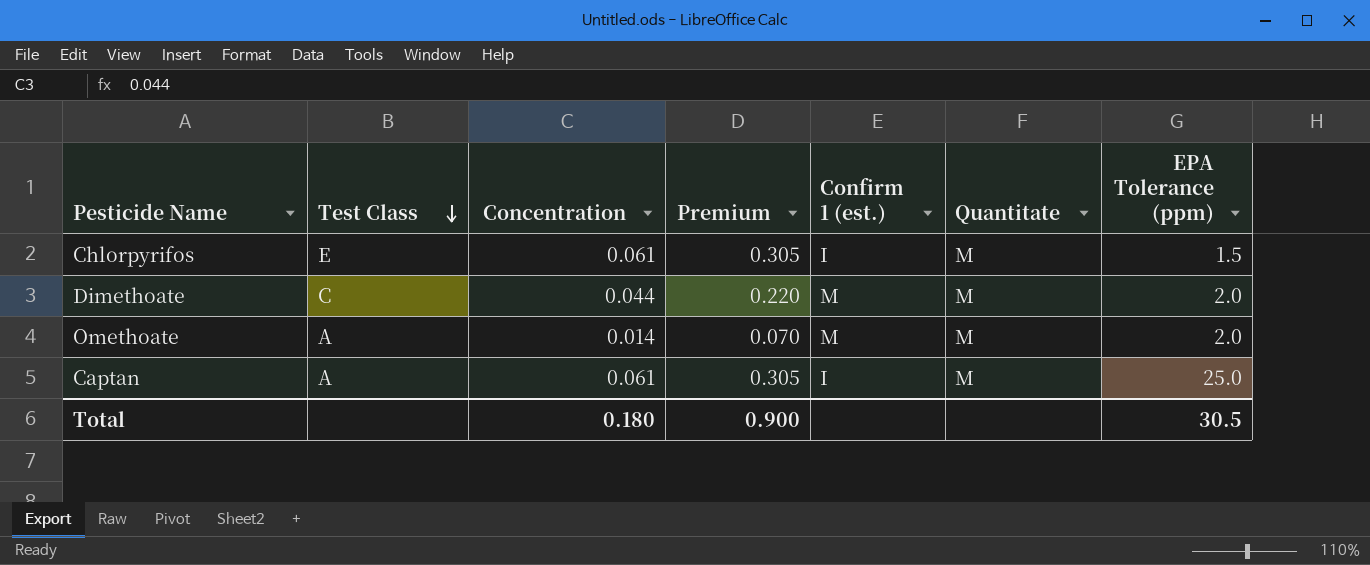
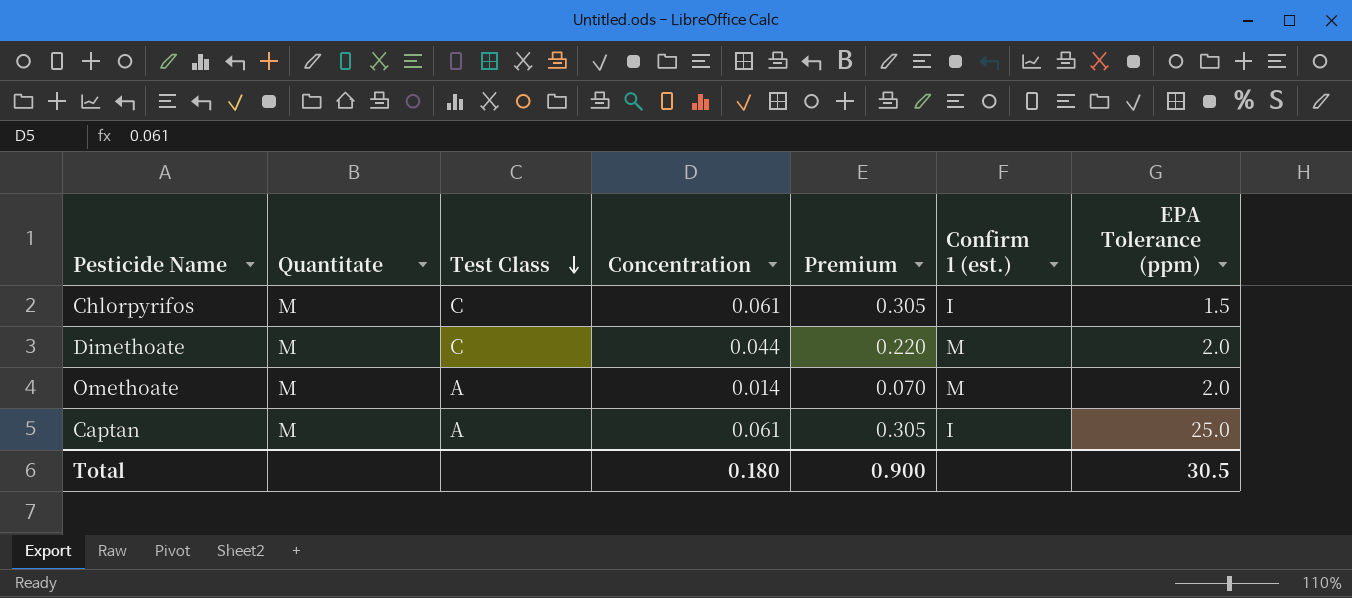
column Quantitate | position: 6 -> 2
Chlorpyrifos | Test Class: E -> C

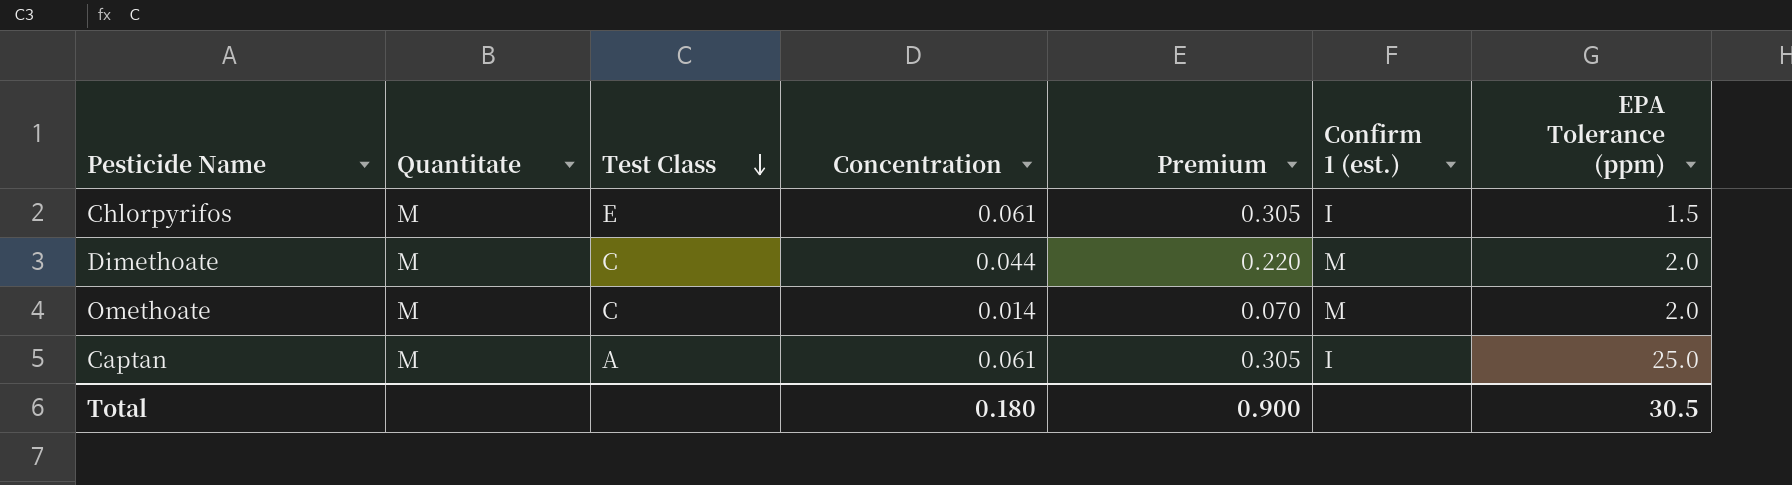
Chlorpyrifos | Test Class: C -> E
Omethoate | Test Class: A -> C

